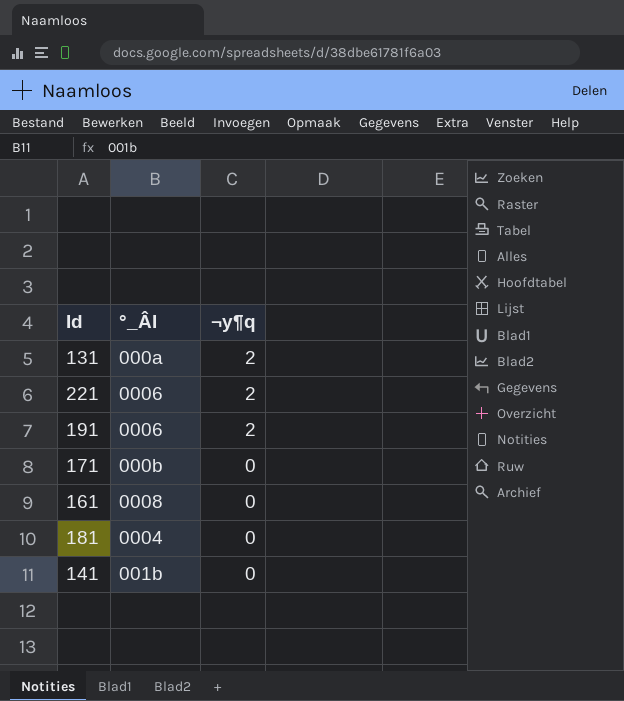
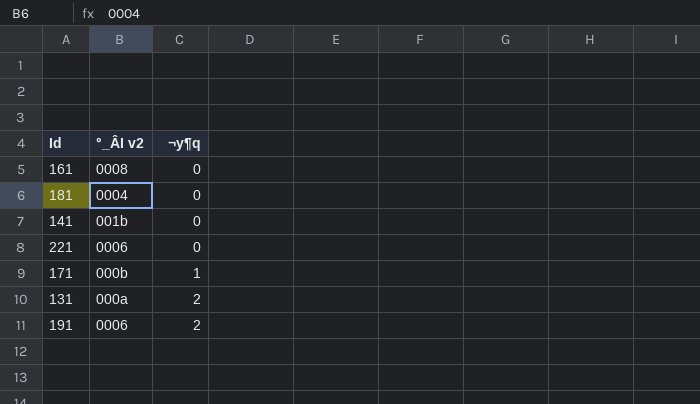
row order: ¬y¶q descending -> ¬y¶q ascending
column name: °_ÂI -> °_ÂI v2
221 | ¬y¶q: 2 -> 0
171 | ¬y¶q: 0 -> 1

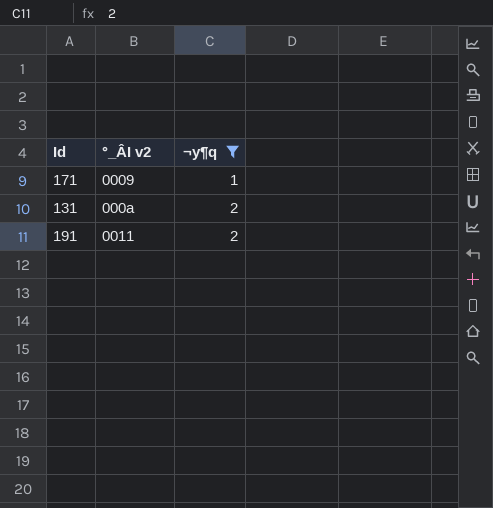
filter: none -> ¬y¶q != 0
171 | °_ÂI v2: 000b -> 0009
191 | °_ÂI v2: 0006 -> 0011

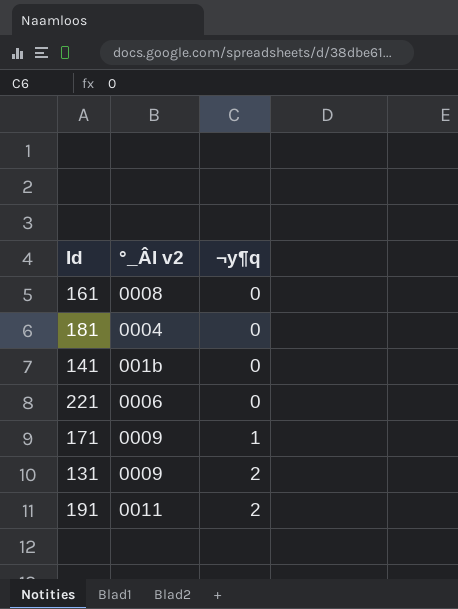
filter: ¬y¶q != 0 -> none
131 | °_ÂI v2: 000a -> 0009

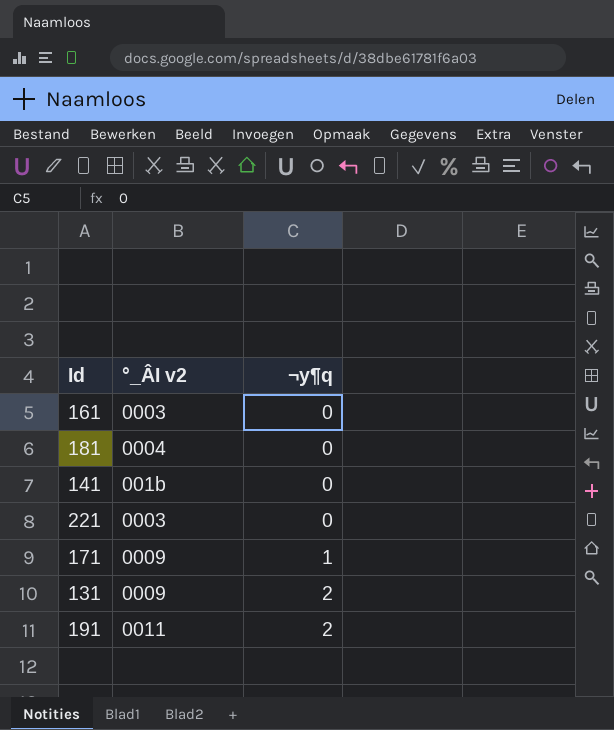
161 | °_ÂI v2: 0008 -> 0003
221 | °_ÂI v2: 0006 -> 0003

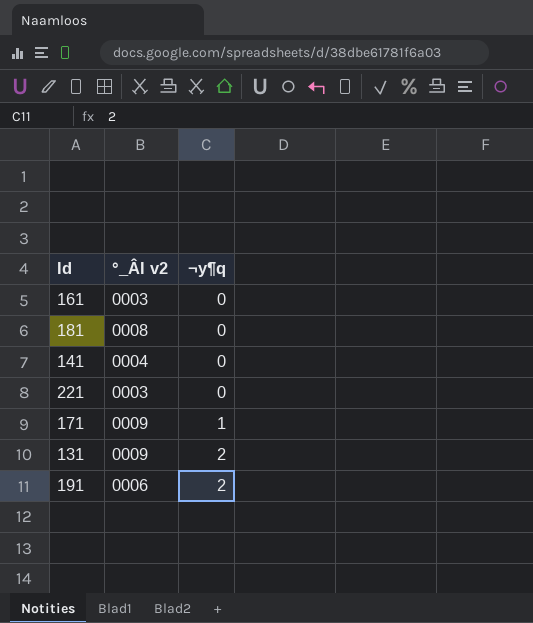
181 | °_ÂI v2: 0004 -> 0008
141 | °_ÂI v2: 001b -> 0004
191 | °_ÂI v2: 0011 -> 0006

